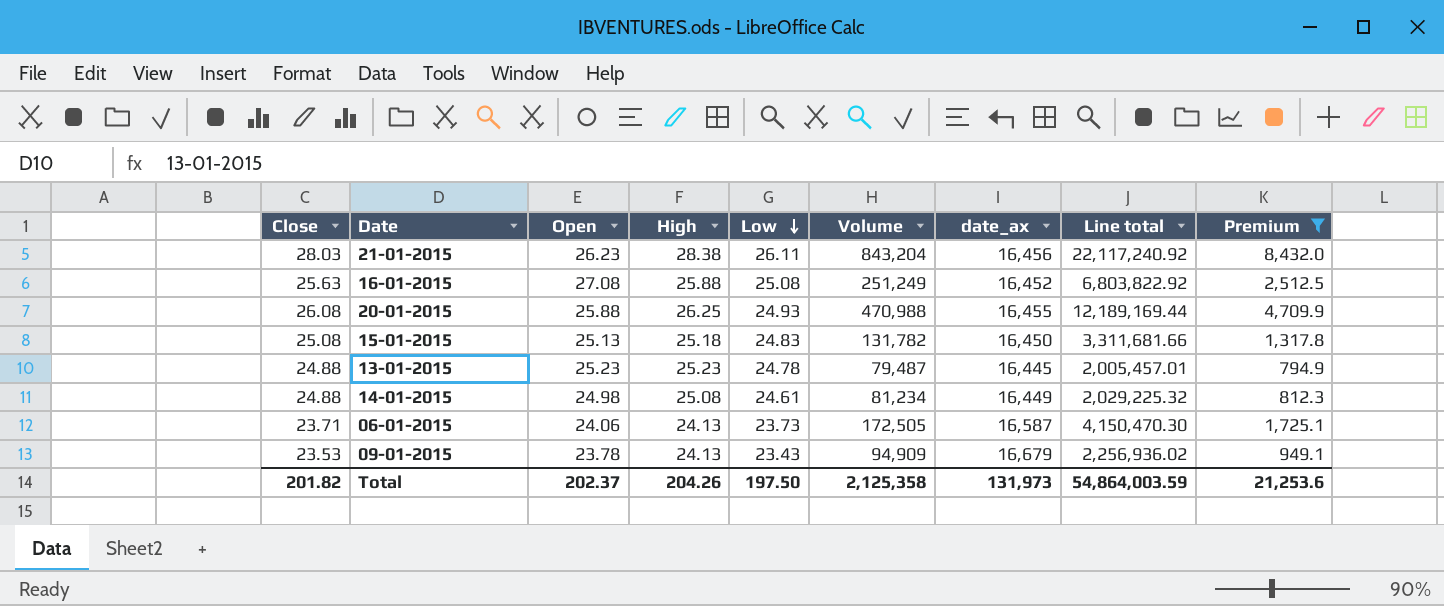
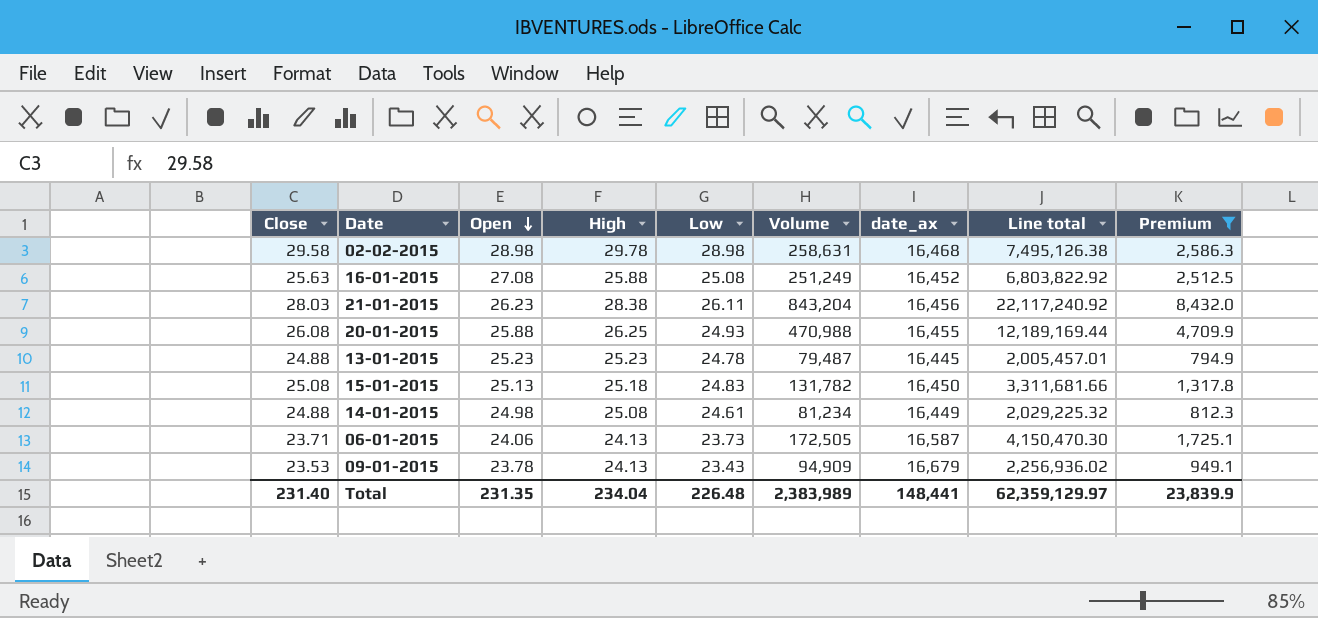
row order: Low descending -> Open descending
row 02-02-2015: none -> 29.58 | 28.98 | 29.78 | 28.98 | 258,631 | 16,468 | 7,495,126.38 | 2,586.3
Total | Close: 201.82 -> 231.40
Total | Open: 202.37 -> 231.35
Total | High: 204.26 -> 234.04
Total | Low: 197.50 -> 226.48
Total | Volume: 2,125,358 -> 2,383,989
Total | date_ax: 131,973 -> 148,441
Total | Line total: 54,864,003.59 -> 62,359,129.97
Total | Premium: 21,253.6 -> 23,839.9

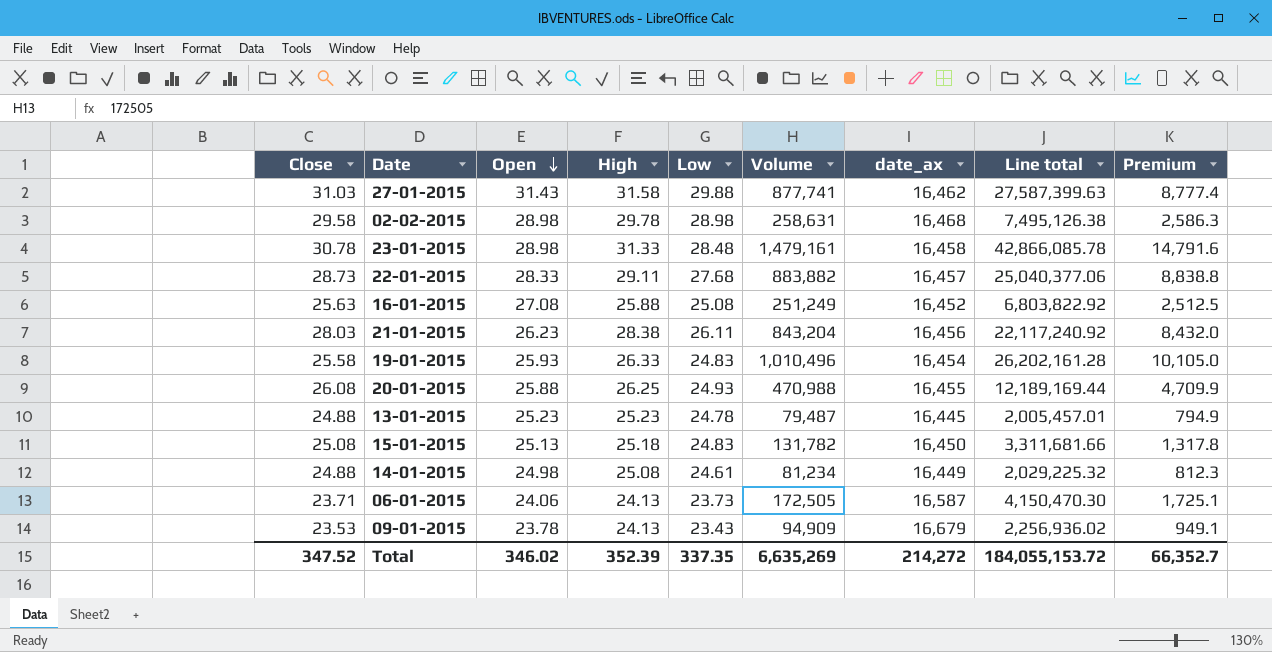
filter: Premium <= 8,432.0 -> none
Total | Close: 231.40 -> 347.52
Total | Open: 231.35 -> 346.02
Total | High: 234.04 -> 352.39
Total | Low: 226.48 -> 337.35
Total | Volume: 2,383,989 -> 6,635,269
Total | date_ax: 148,441 -> 214,272
Total | Line total: 62,359,129.97 -> 184,055,153.72
Total | Premium: 23,839.9 -> 66,352.7

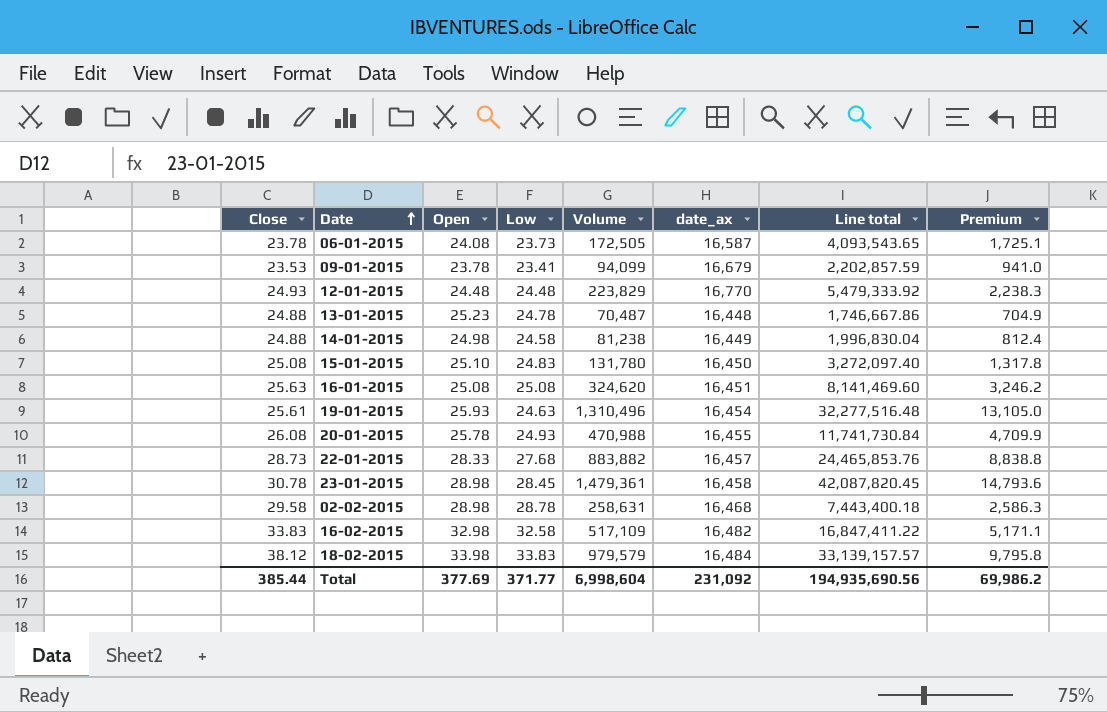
row order: Open descending -> Date ascending
column High | position: 4 -> none
column Line total | formula: [Open] * [Volume] -> [Low] * [Volume]
row 27-01-2015: 31.03 | 31.43 | 31.58 | 29.88 | 877,741 | 16,462 | 27,587,399.63 | 8,777.4 -> none
row 21-01-2015: 28.03 | 26.23 | 28.38 | 26.11 | 843,204 | 16,456 | 22,117,240.92 | 8,432.0 -> none
06-01-2015 | Close: 23.71 -> 23.78
06-01-2015 | Open: 24.06 -> 24.08
09-01-2015 | Low: 23.43 -> 23.41
09-01-2015 | Volume: 94,909 -> 94,099
09-01-2015 | Premium: 949.1 -> 941.0
row 12-01-2015: none -> 24.93 | 24.48 | 24.48 | 223,829 | 16,770 | 5,479,333.92 | 2,238.3
13-01-2015 | Volume: 79,487 -> 70,487
13-01-2015 | date_ax: 16,445 -> 16,448
13-01-2015 | Premium: 794.9 -> 704.9
14-01-2015 | Low: 24.61 -> 24.58
14-01-2015 | Volume: 81,234 -> 81,238
14-01-2015 | Premium: 812.3 -> 812.4
15-01-2015 | Open: 25.13 -> 25.10
15-01-2015 | Volume: 131,782 -> 131,780
16-01-2015 | Open: 27.08 -> 25.08
16-01-2015 | Volume: 251,249 -> 324,620
16-01-2015 | date_ax: 16,452 -> 16,451
16-01-2015 | Premium: 2,512.5 -> 3,246.2
19-01-2015 | Close: 25.58 -> 25.61
19-01-2015 | Low: 24.83 -> 24.63
19-01-2015 | Volume: 1,010,496 -> 1,310,496
19-01-2015 | Premium: 10,105.0 -> 13,105.0
20-01-2015 | Open: 25.88 -> 25.78
23-01-2015 | Low: 28.48 -> 28.45
23-01-2015 | Volume: 1,479,161 -> 1,479,361
23-01-2015 | Premium: 14,791.6 -> 14,793.6
02-02-2015 | Low: 28.98 -> 28.78
row 16-02-2015: none -> 33.83 | 32.98 | 32.58 | 517,109 | 16,482 | 16,847,411.22 | 5,171.1
row 18-02-2015: none -> 38.12 | 33.98 | 33.83 | 979,579 | 16,484 | 33,139,157.57 | 9,795.8
Total | Close: 347.52 -> 385.44
Total | Open: 346.02 -> 377.69
Total | Low: 337.35 -> 371.77
Total | Volume: 6,635,269 -> 6,998,604
Total | date_ax: 214,272 -> 231,092
Total | Line total: 184,055,153.72 -> 194,935,690.56
Total | Premium: 66,352.7 -> 69,986.2

